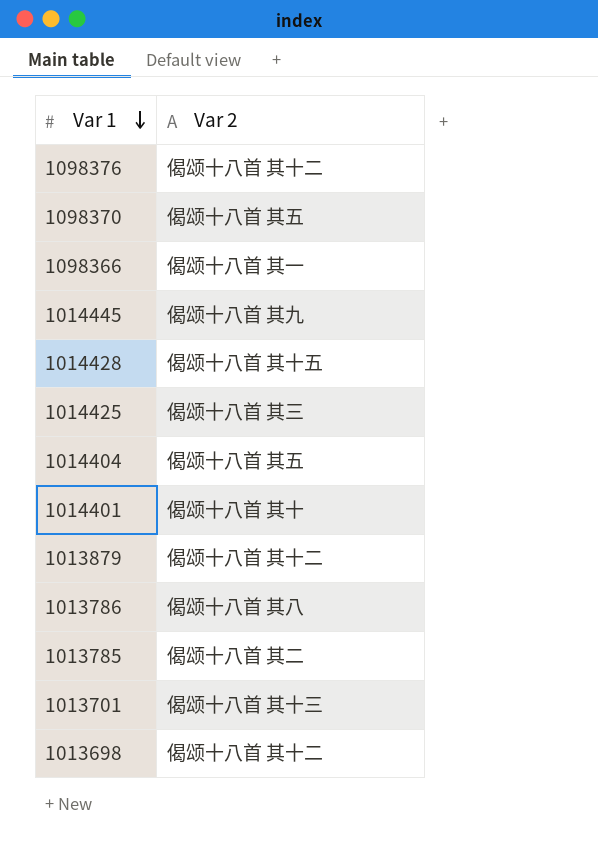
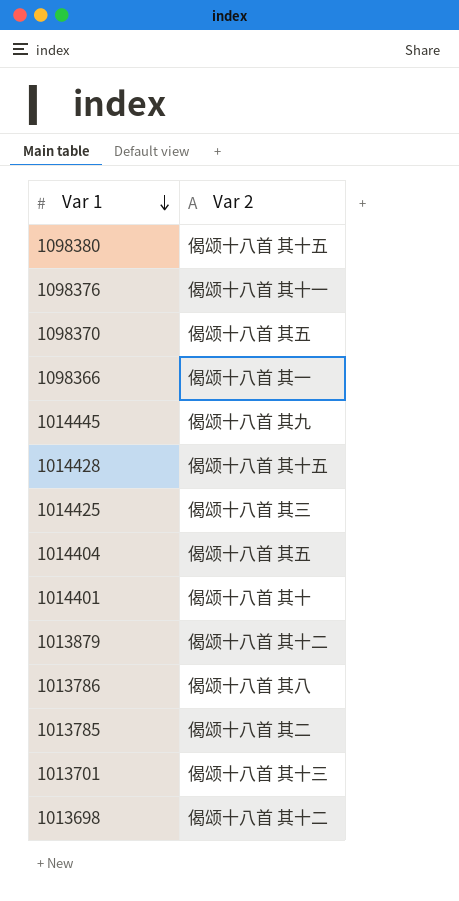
row 1098380: none -> 偈颂十八首 其十五
1098376 | Var 2: 偈颂十八首 其十二 -> 偈颂十八首 其十一

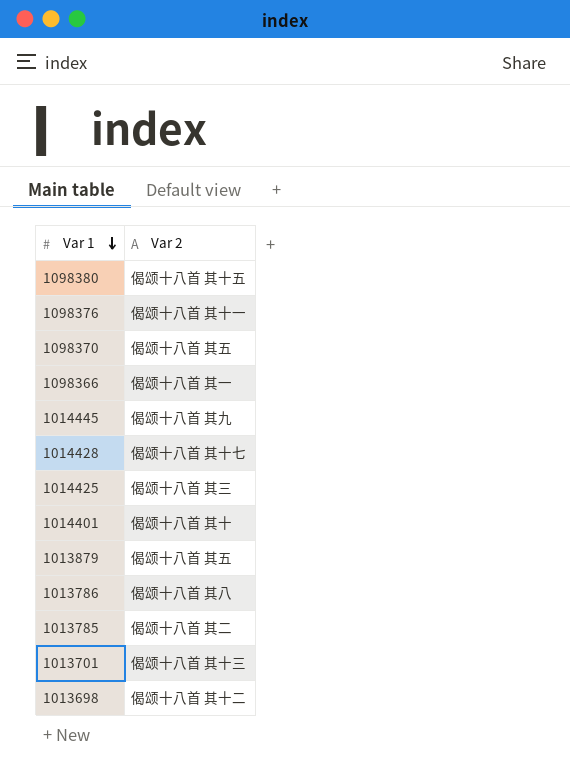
row 1014404: 偈颂十八首 其五 -> none
1014428 | Var 2: 偈颂十八首 其十五 -> 偈颂十八首 其十七
1013879 | Var 2: 偈颂十八首 其十二 -> 偈颂十八首 其五

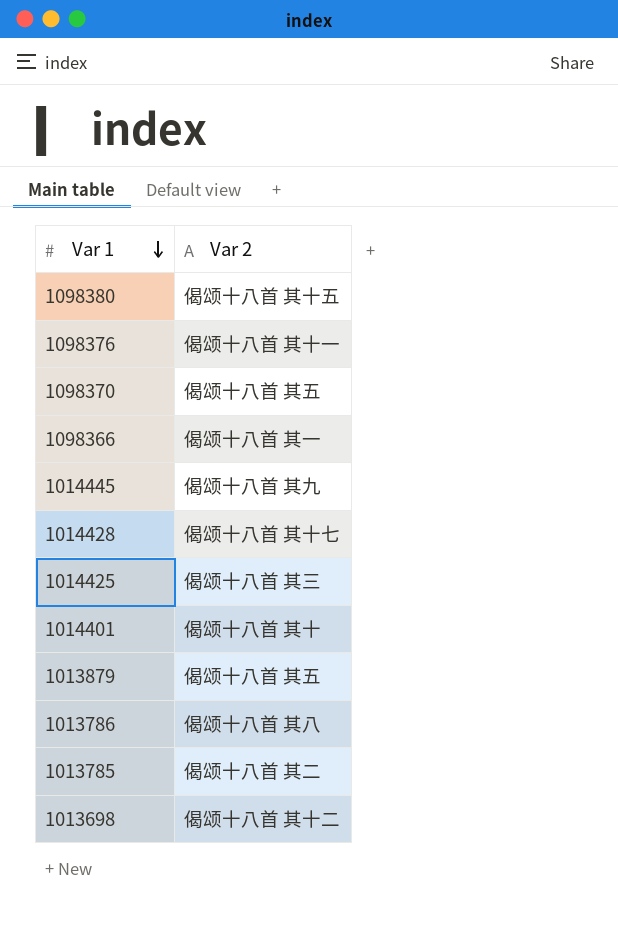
row 1013701: 偈颂十八首 其十三 -> none

